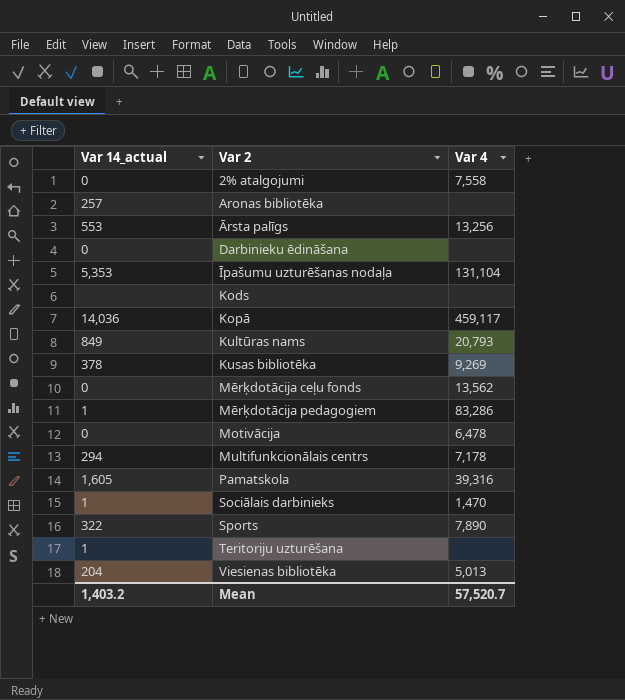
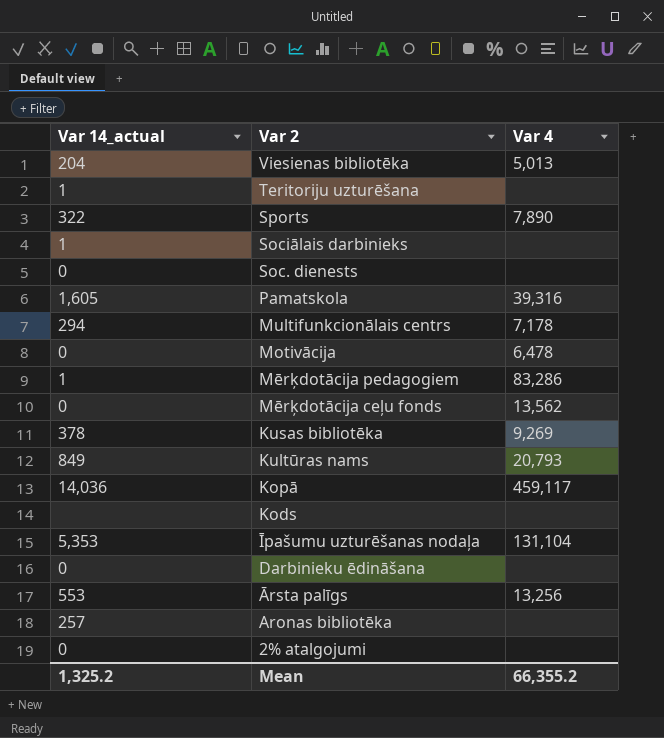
row order: Var 2 ascending -> Var 2 descending
Sociālais darbinieks | Var 4: 1,470 -> none
row Soc. dienests: none -> 0 | none
2% atalgojumi | Var 4: 7,558 -> none
Mean | Var 14_actual: 1,403.2 -> 1,325.2
Mean | Var 4: 57,520.7 -> 66,355.2

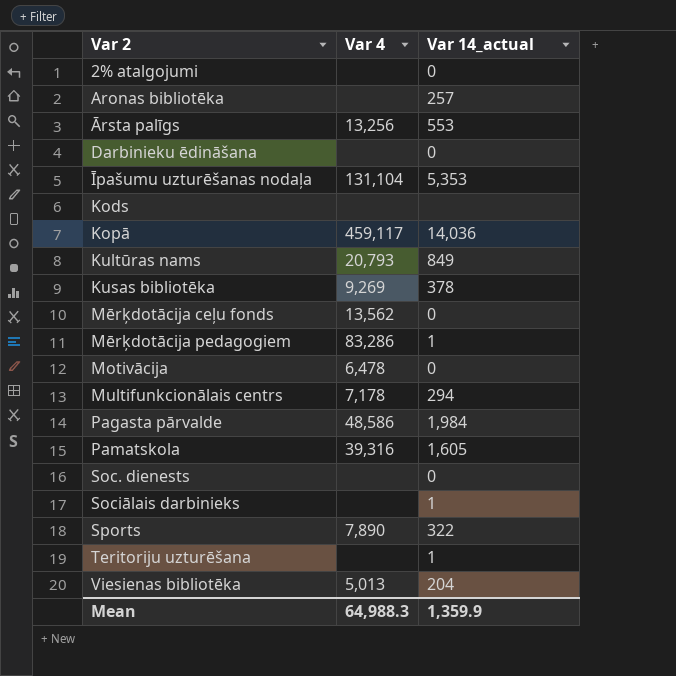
row order: Var 2 descending -> Var 2 ascending
column Var 14_actual | position: 1 -> 3
row Pagasta pārvalde: none -> 48,586 | 1,984
Mean | Var 4: 66,355.2 -> 64,988.3
Mean | Var 14_actual: 1,325.2 -> 1,359.9

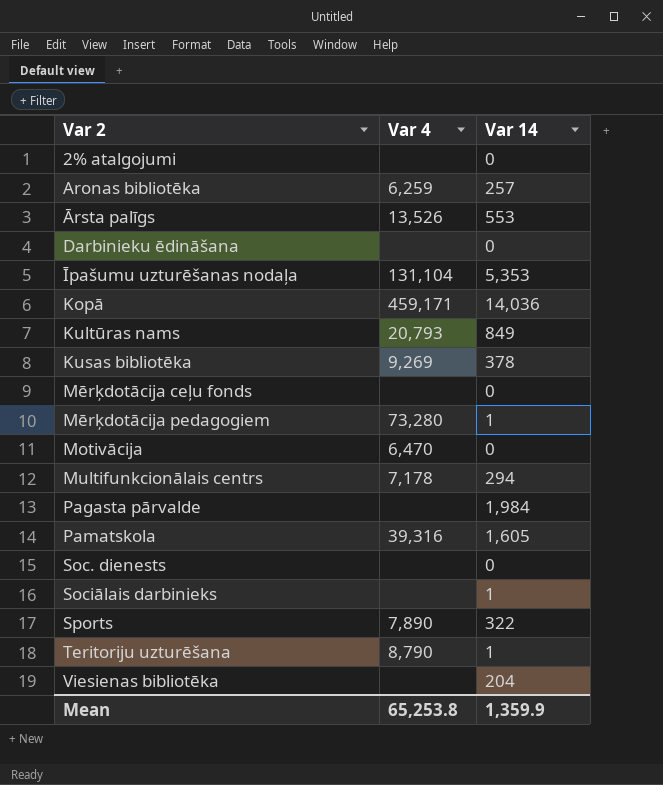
column name: Var 14_actual -> Var 14
row Kods: none | none -> none
Aronas bibliotēka | Var 4: none -> 6,259
Ārsta palīgs | Var 4: 13,256 -> 13,526
Kopā | Var 4: 459,117 -> 459,171
Mērķdotācija ceļu fonds | Var 4: 13,562 -> none
Mērķdotācija pedagogiem | Var 4: 83,286 -> 73,280
Motivācija | Var 4: 6,478 -> 6,470
Pagasta pārvalde | Var 4: 48,586 -> none
Teritoriju uzturēšana | Var 4: none -> 8,790
Viesienas bibliotēka | Var 4: 5,013 -> none
Mean | Var 4: 64,988.3 -> 65,253.8

